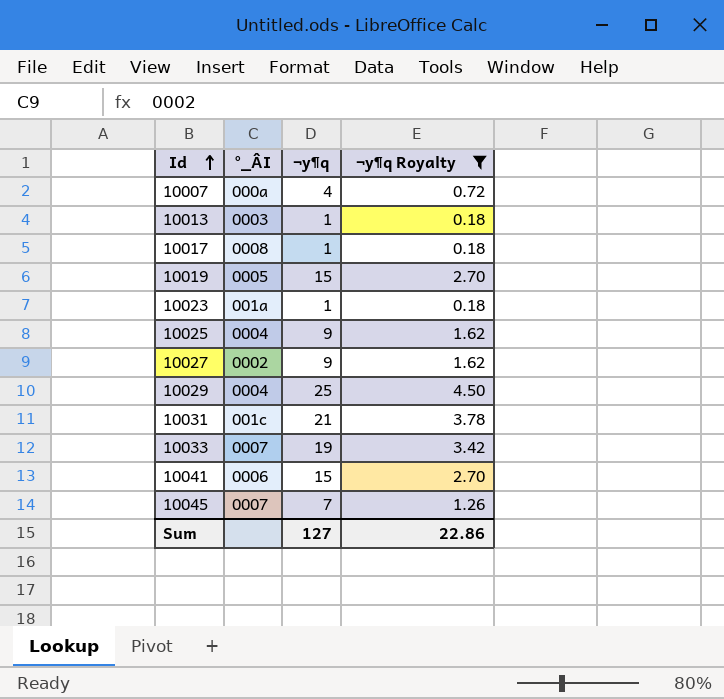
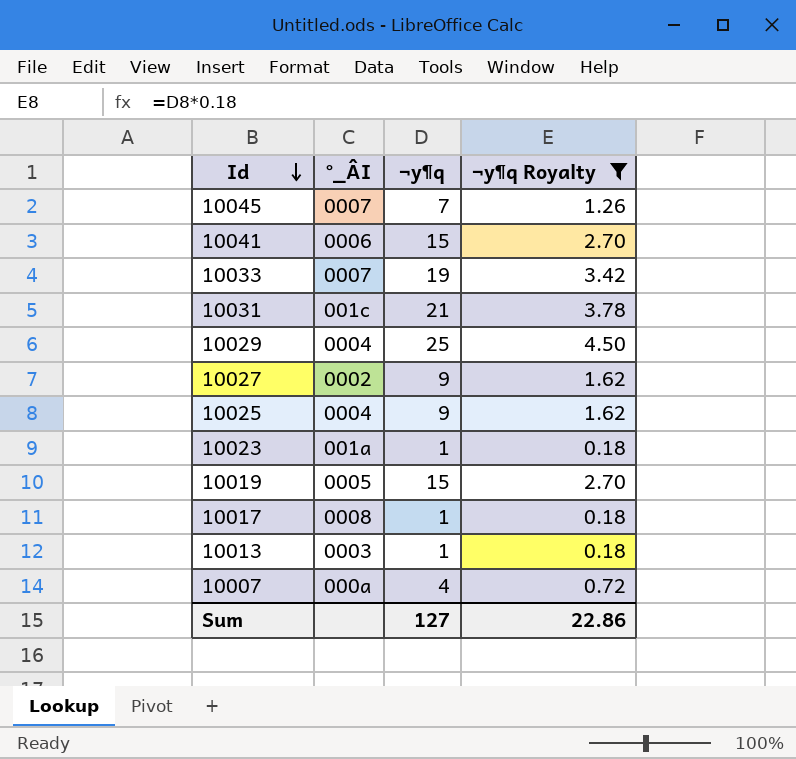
row order: Id ascending -> Id descending

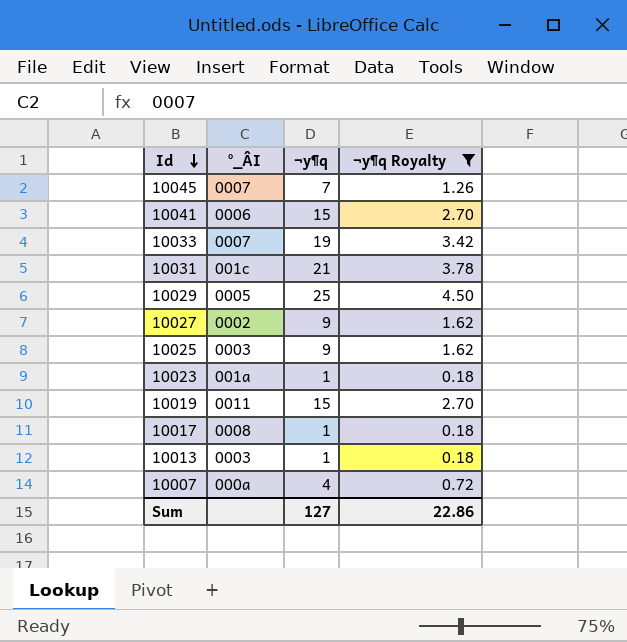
10029 | °_ÂI: 0004 -> 0005
10025 | °_ÂI: 0004 -> 0003
10019 | °_ÂI: 0005 -> 0011

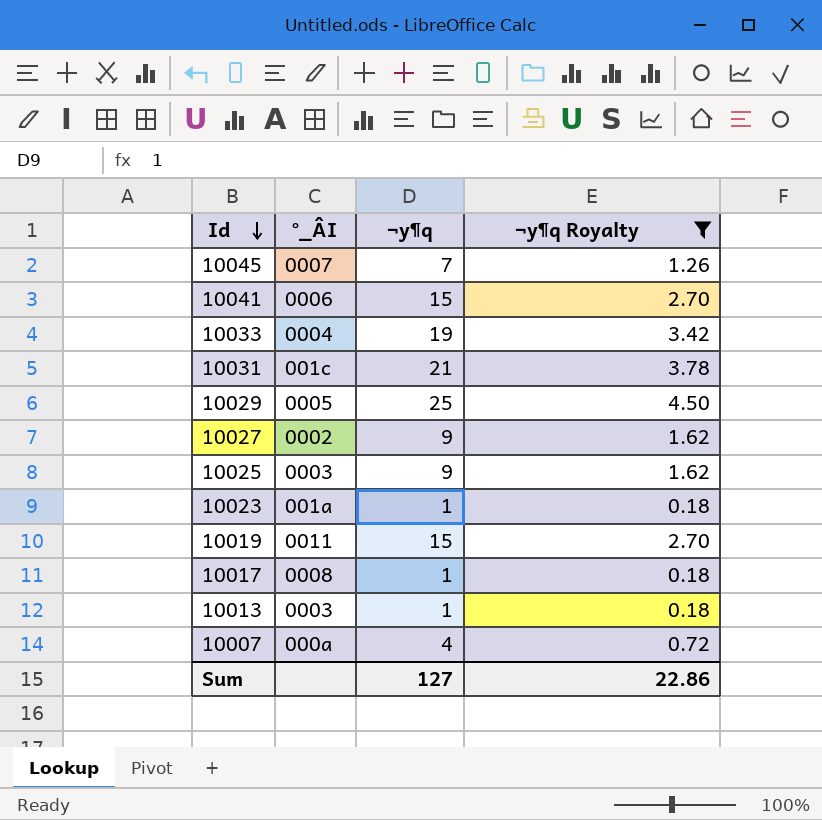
10033 | °_ÂI: 0007 -> 0004

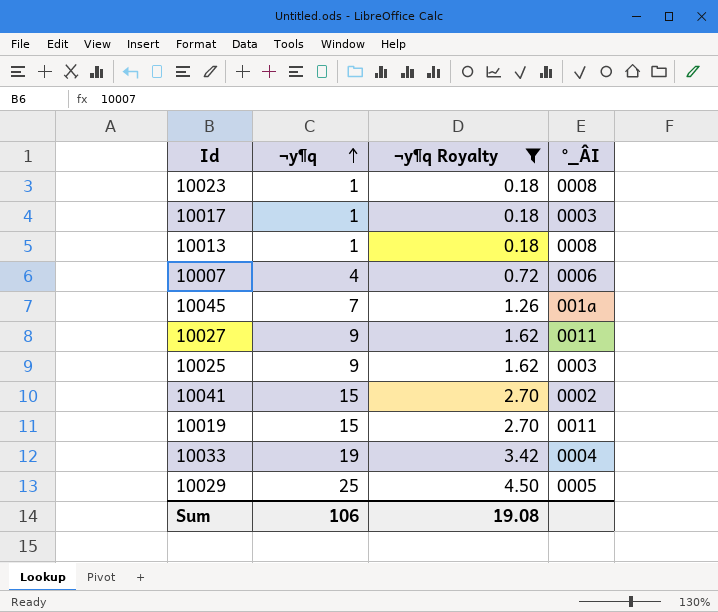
row order: Id descending -> ¬y¶q ascending
column °_ÂI | position: 2 -> 4
row 10031: 001c | 21 | 3.78 -> none
10023 | °_ÂI: 001a -> 0008
10017 | °_ÂI: 0008 -> 0003
10013 | °_ÂI: 0003 -> 0008
10007 | °_ÂI: 000a -> 0006
10045 | °_ÂI: 0007 -> 001a
10027 | °_ÂI: 0002 -> 0011
10041 | °_ÂI: 0006 -> 0002
Sum | ¬y¶q: 127 -> 106
Sum | ¬y¶q Royalty: 22.86 -> 19.08

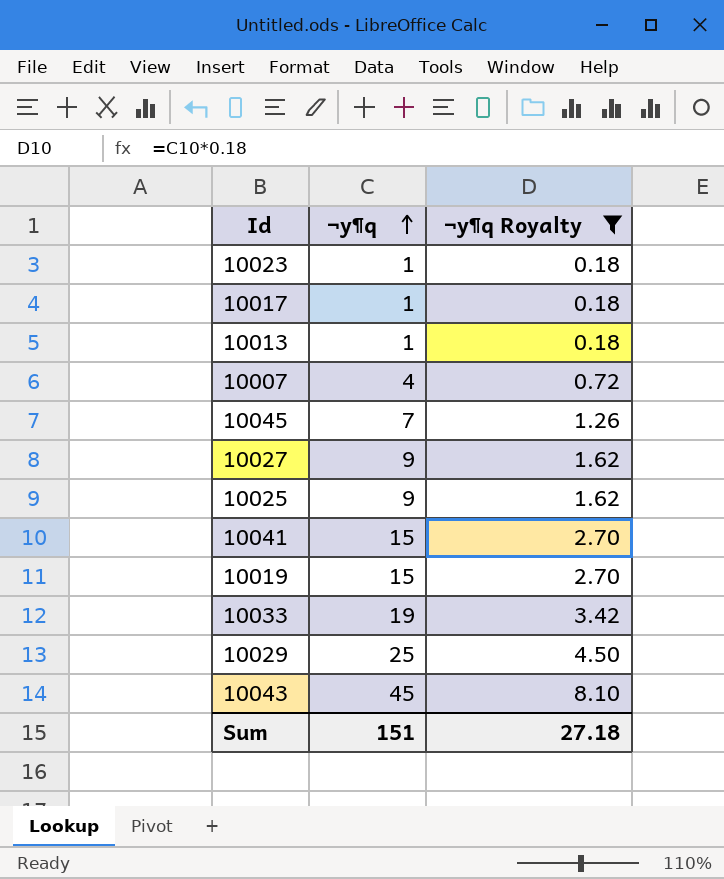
column °_ÂI | position: 4 -> none
row 10043: none -> 45 | 8.10
Sum | ¬y¶q: 106 -> 151
Sum | ¬y¶q Royalty: 19.08 -> 27.18

